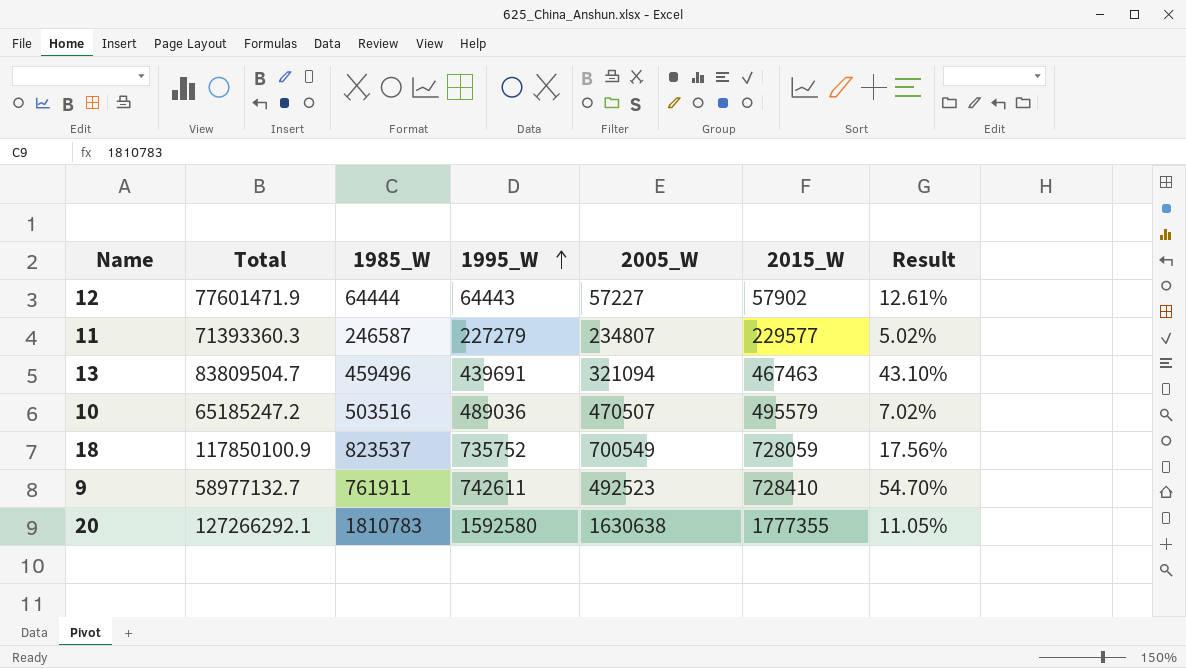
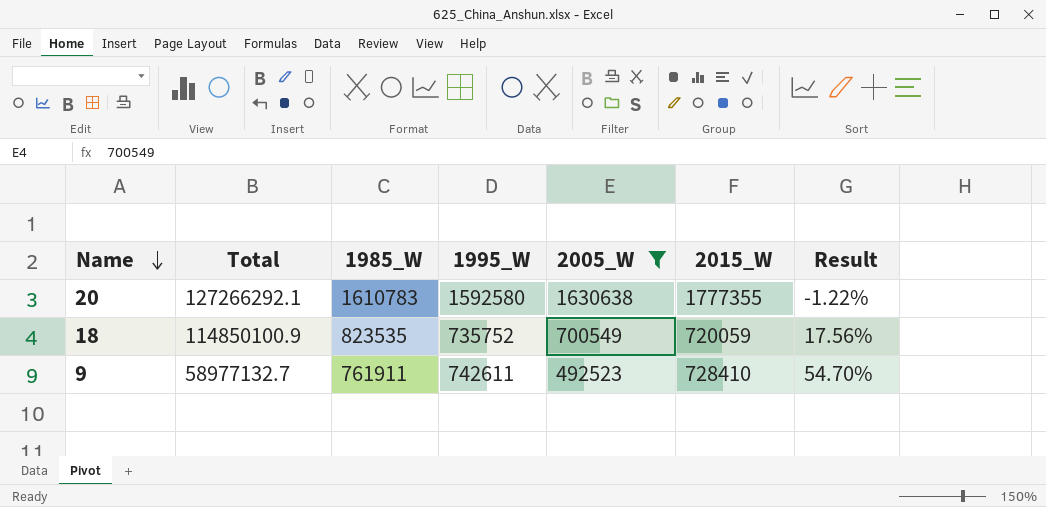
filter: none -> 2005_W >= 492523
row order: 1995_W ascending -> Name descending
20 | 1985_W: 1810783 -> 1610783
20 | Result: 11.05% -> -1.22%
18 | Total: 117850100.9 -> 114850100.9
18 | 1985_W: 823537 -> 823535
18 | 2015_W: 728059 -> 720059

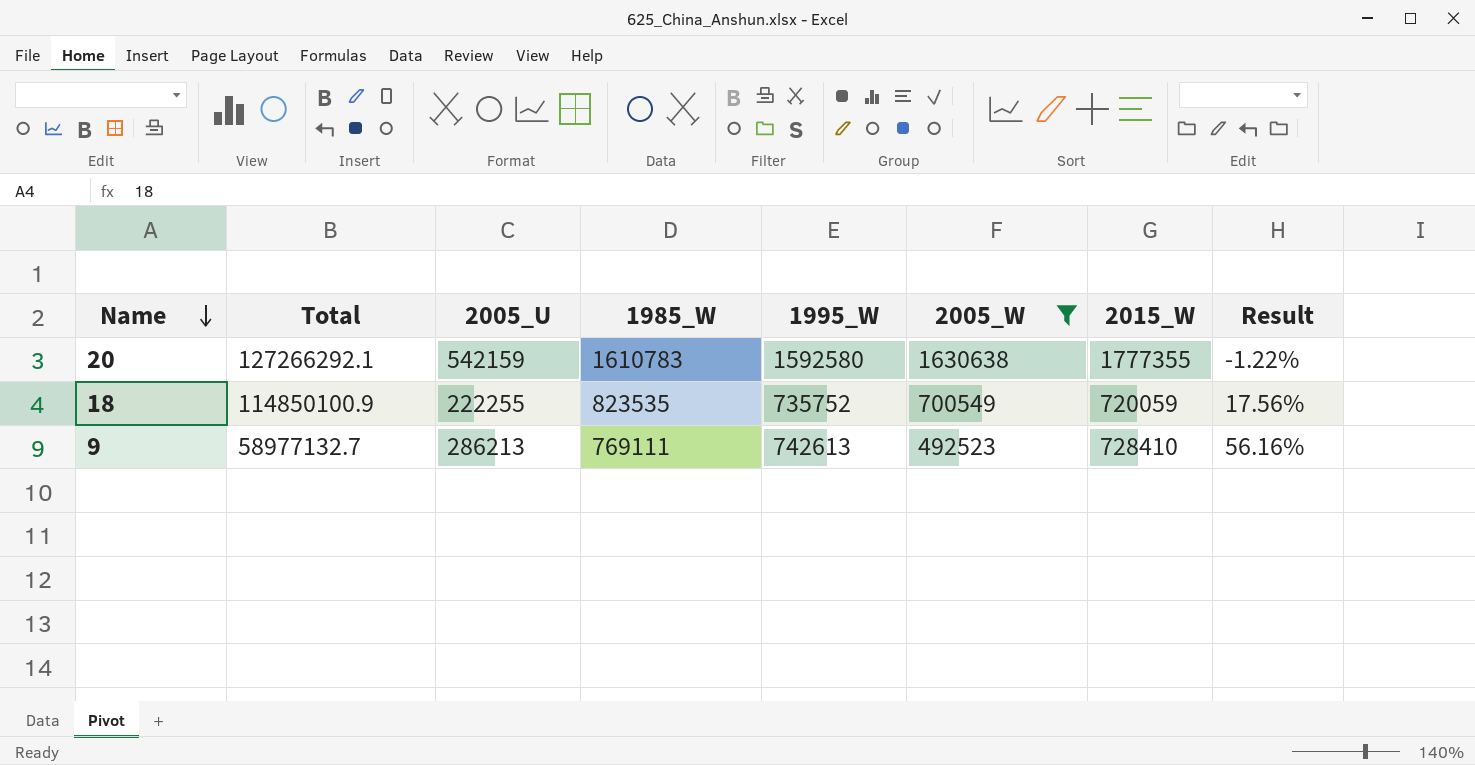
column 2005_U | position: none -> 3
9 | 1985_W: 761911 -> 769111
9 | 1995_W: 742611 -> 742613
9 | Result: 54.70% -> 56.16%

